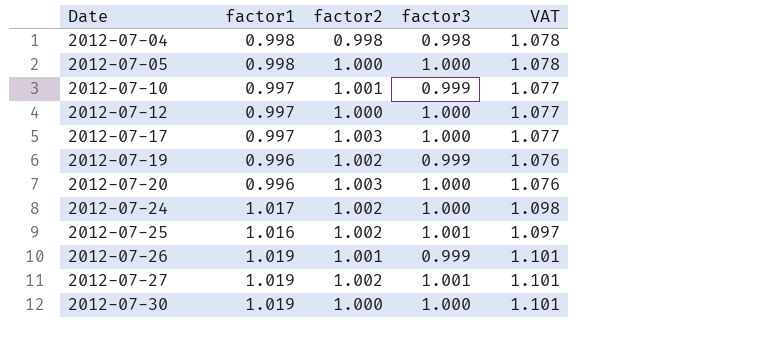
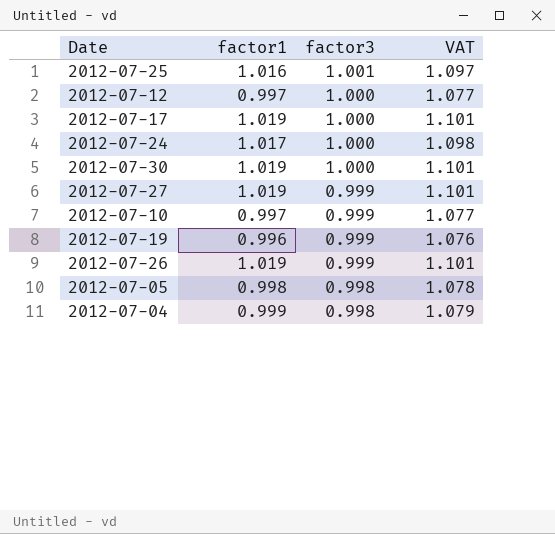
row order: Date ascending -> factor3 descending
column factor2 | position: 3 -> none
row 2012-07-20: 0.996 | 1.003 | 1.000 | 1.076 -> none
2012-07-17 | factor1: 0.997 -> 1.019
2012-07-17 | VAT: 1.077 -> 1.101
2012-07-27 | factor3: 1.001 -> 0.999
2012-07-05 | factor3: 1.000 -> 0.998
2012-07-04 | factor1: 0.998 -> 0.999
2012-07-04 | VAT: 1.078 -> 1.079

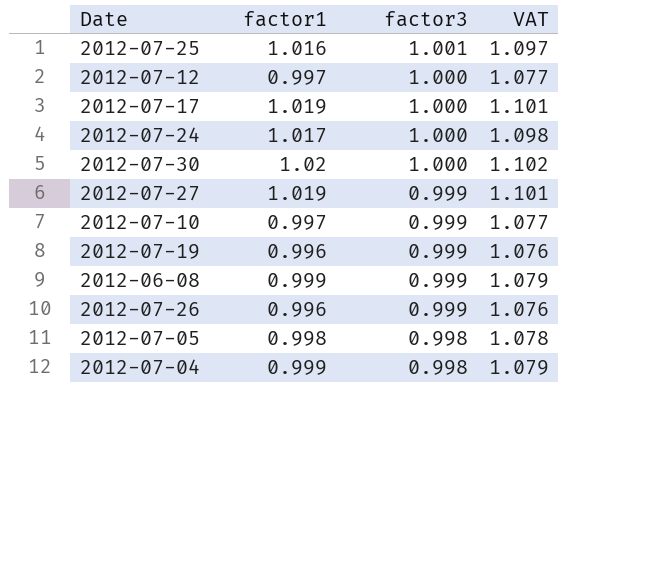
2012-07-30 | factor1: 1.019 -> 1.02
2012-07-30 | VAT: 1.101 -> 1.102
row 2012-06-08: none -> 0.999 | 0.999 | 1.079
2012-07-26 | factor1: 1.019 -> 0.996
2012-07-26 | VAT: 1.101 -> 1.076

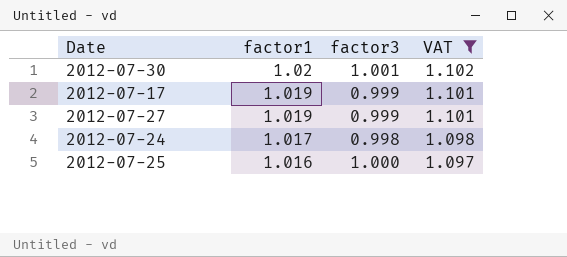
filter: none -> VAT >= 1.097
row order: factor3 descending -> factor1 descending
2012-07-30 | factor3: 1.000 -> 1.001
2012-07-17 | factor3: 1.000 -> 0.999
2012-07-24 | factor3: 1.000 -> 0.998
2012-07-25 | factor3: 1.001 -> 1.000

